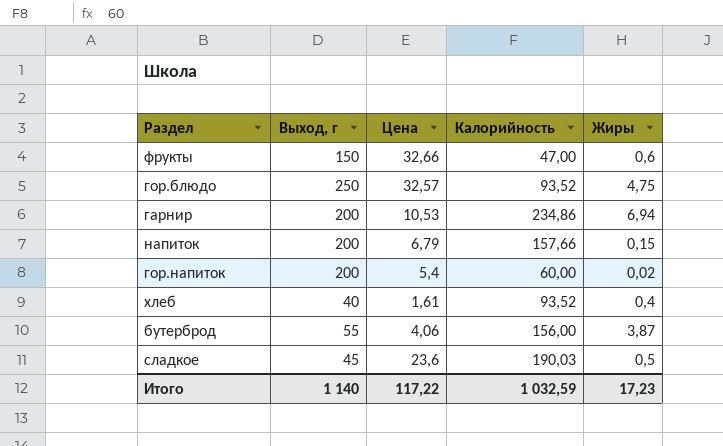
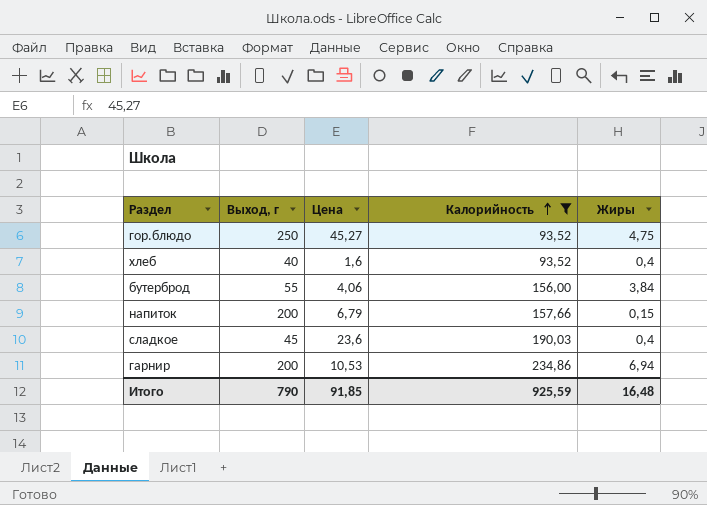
filter: none -> Калорийность >= 93,52
row order: none -> Калорийность ascending
гор.блюдо | Цена: 32,57 -> 45,27
хлеб | Цена: 1,61 -> 1,6
бутерброд | Жиры: 3,87 -> 3,84
сладкое | Жиры: 0,5 -> 0,4
Итого | Выход, г: 1 140 -> 790
Итого | Цена: 117,22 -> 91,85
Итого | Калорийность: 1 032,59 -> 925,59
Итого | Жиры: 17,23 -> 16,48

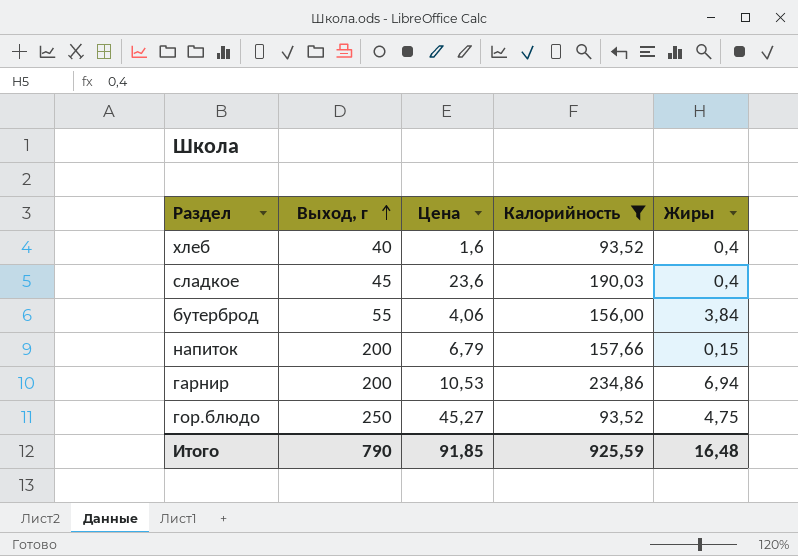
row order: Калорийность ascending -> Выход, г ascending

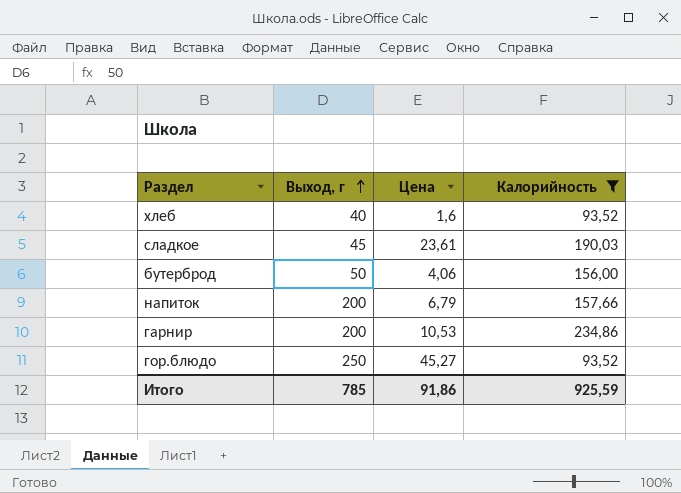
column Жиры | position: 5 -> none
сладкое | Цена: 23,6 -> 23,61
бутерброд | Выход, г: 55 -> 50
Итого | Выход, г: 790 -> 785
Итого | Цена: 91,85 -> 91,86

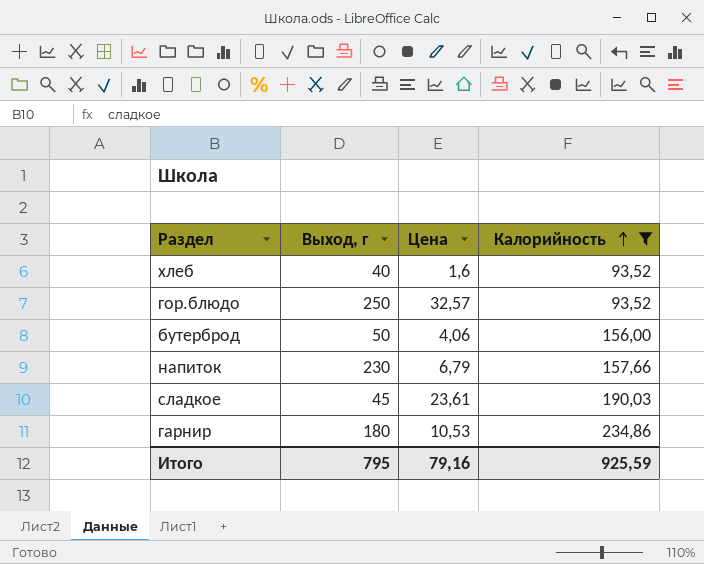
row order: Выход, г ascending -> Калорийность ascending
гор.блюдо | Цена: 45,27 -> 32,57
напиток | Выход, г: 200 -> 230
гарнир | Выход, г: 200 -> 180
Итого | Выход, г: 785 -> 795
Итого | Цена: 91,86 -> 79,16

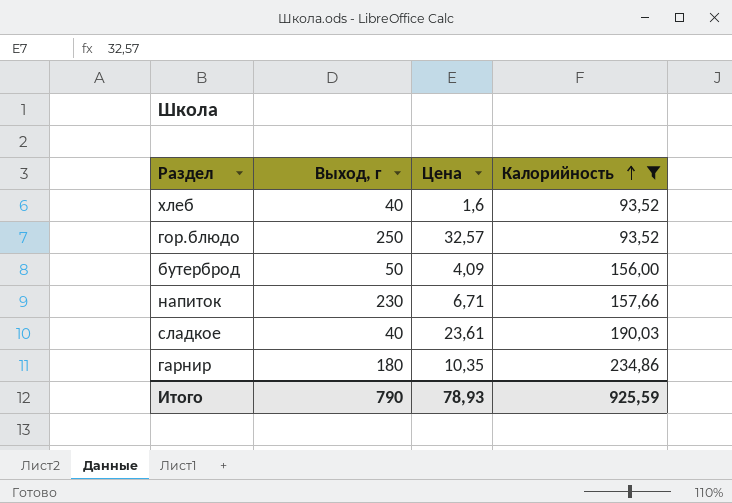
бутерброд | Цена: 4,06 -> 4,09
напиток | Цена: 6,79 -> 6,71
сладкое | Выход, г: 45 -> 40
гарнир | Цена: 10,53 -> 10,35
Итого | Выход, г: 795 -> 790
Итого | Цена: 79,16 -> 78,93

